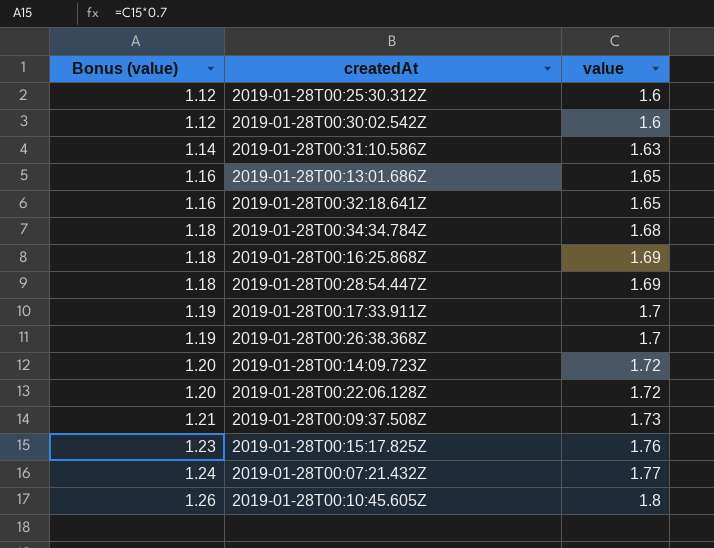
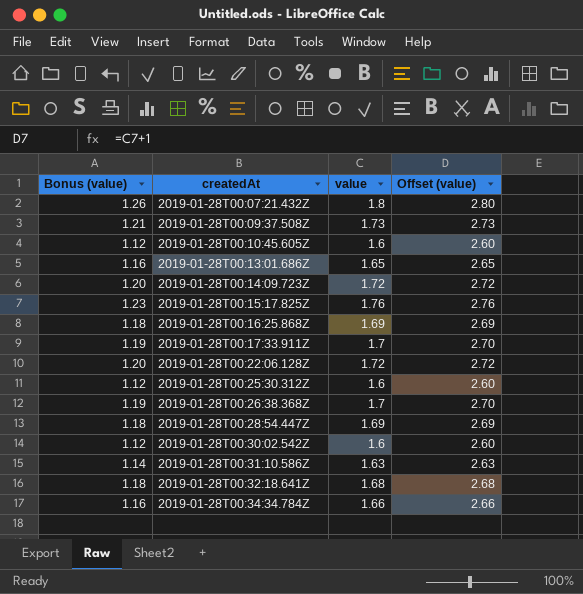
row order: Bonus (value) ascending -> createdAt ascending
column Offset (value) | formula: none -> [value] + 1
2019-01-28T00:07:21.432Z | Bonus (value): 1.24 -> 1.26
2019-01-28T00:07:21.432Z | value: 1.77 -> 1.8
2019-01-28T00:10:45.605Z | Bonus (value): 1.26 -> 1.12
2019-01-28T00:10:45.605Z | value: 1.8 -> 1.6
2019-01-28T00:32:18.641Z | Bonus (value): 1.16 -> 1.18
2019-01-28T00:32:18.641Z | value: 1.65 -> 1.68
2019-01-28T00:34:34.784Z | Bonus (value): 1.18 -> 1.16
2019-01-28T00:34:34.784Z | value: 1.68 -> 1.66

